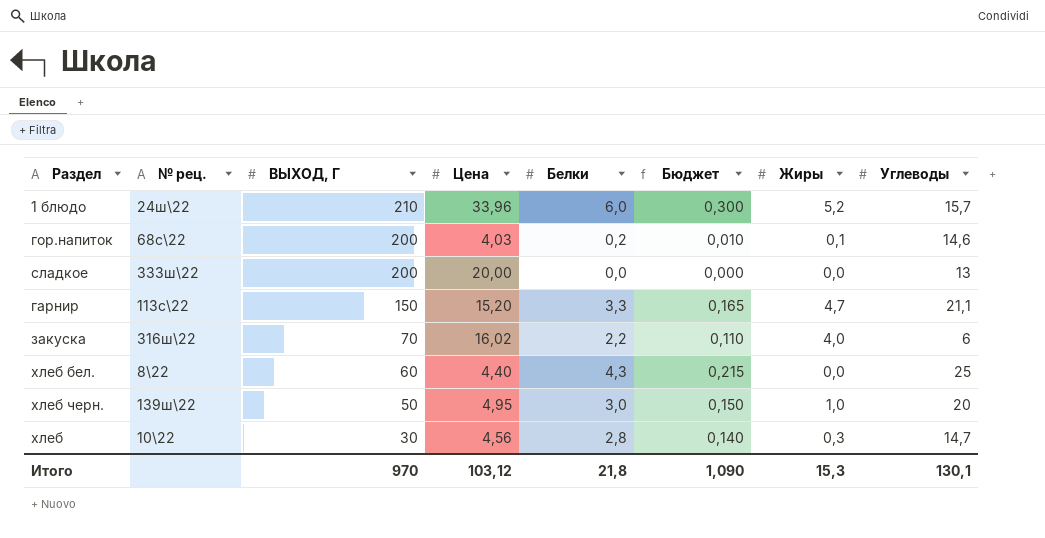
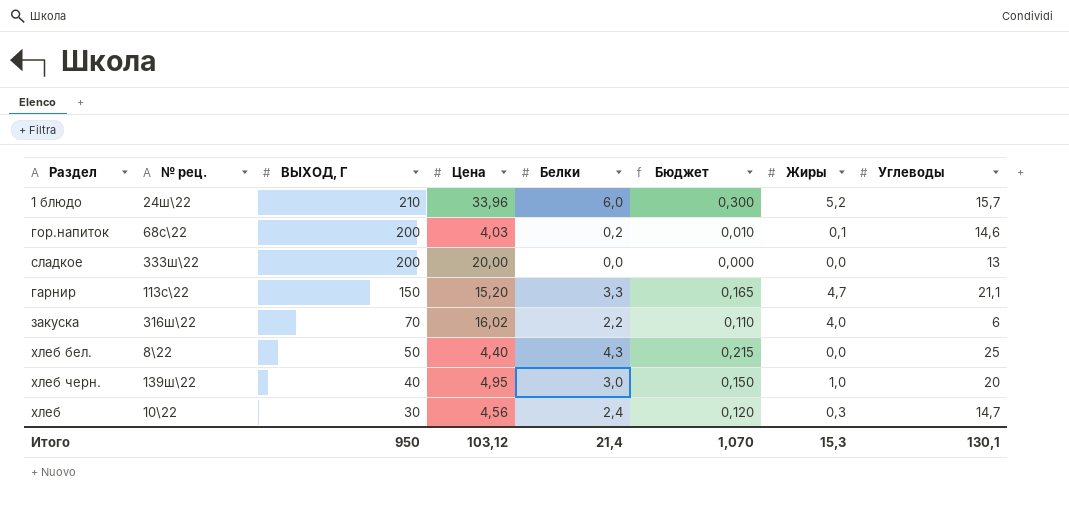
хлеб бел. | ВЫХОД, Г: 60 -> 50
хлеб черн. | ВЫХОД, Г: 50 -> 40
хлеб | Белки: 2,8 -> 2,4
хлеб | Бюджет: 0,140 -> 0,120
Итого | ВЫХОД, Г: 970 -> 950
Итого | Белки: 21,8 -> 21,4
Итого | Бюджет: 1,090 -> 1,070

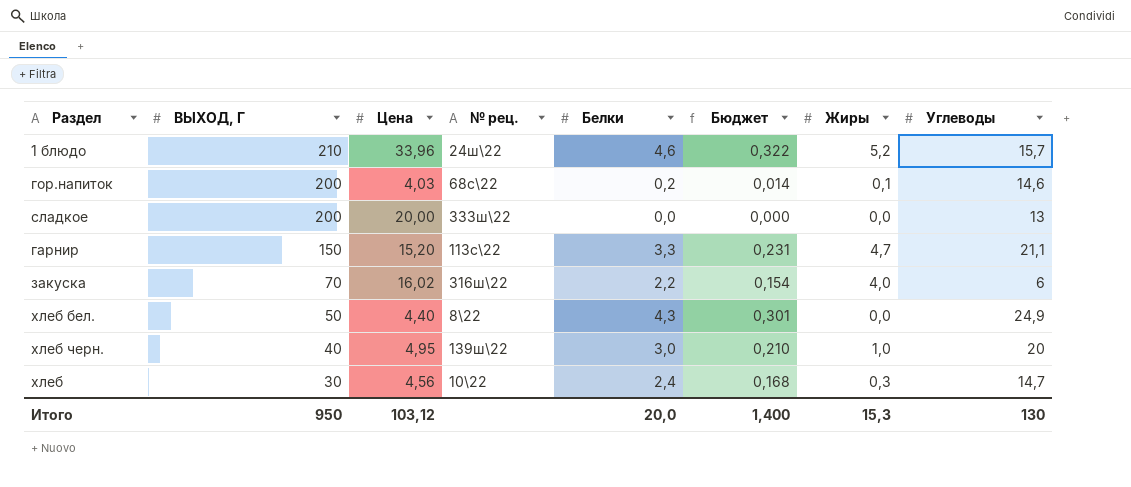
column № рец. | position: 2 -> 4
column Бюджет | formula: [Белки] * 0,05 -> [Белки] * 0,07
1 блюдо | Белки: 6,0 -> 4,6
хлеб бел. | Углеводы: 25 -> 24,9
Итого | Белки: 21,4 -> 20,0
Итого | Бюджет: 1,070 -> 1,400
Итого | Углеводы: 130,1 -> 130

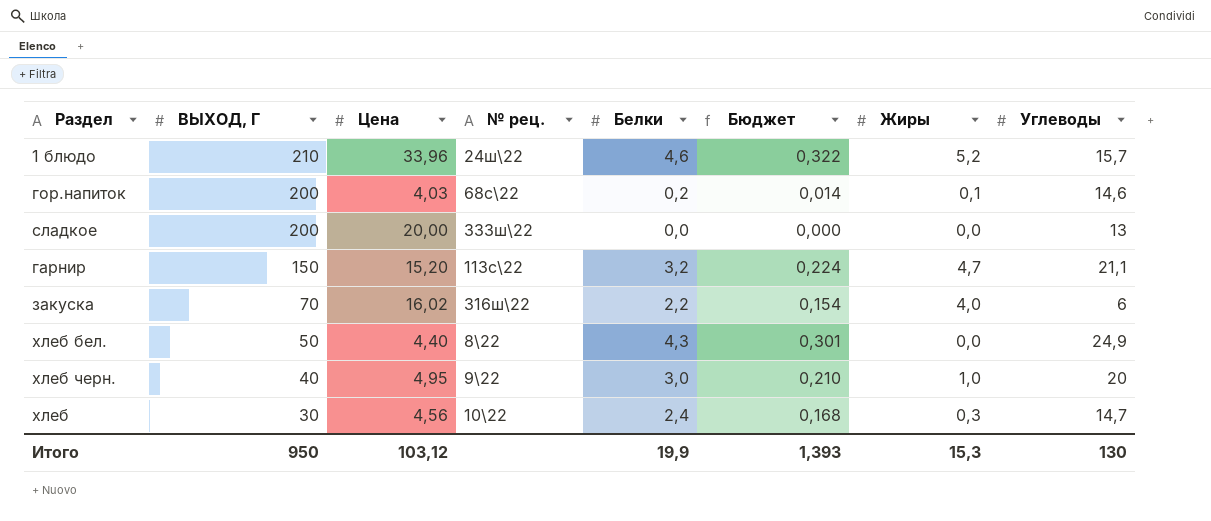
гарнир | Белки: 3,3 -> 3,2
гарнир | Бюджет: 0,231 -> 0,224
хлеб черн. | № рец.: 139ш\22 -> 9\22
Итого | Белки: 20,0 -> 19,9
Итого | Бюджет: 1,400 -> 1,393

